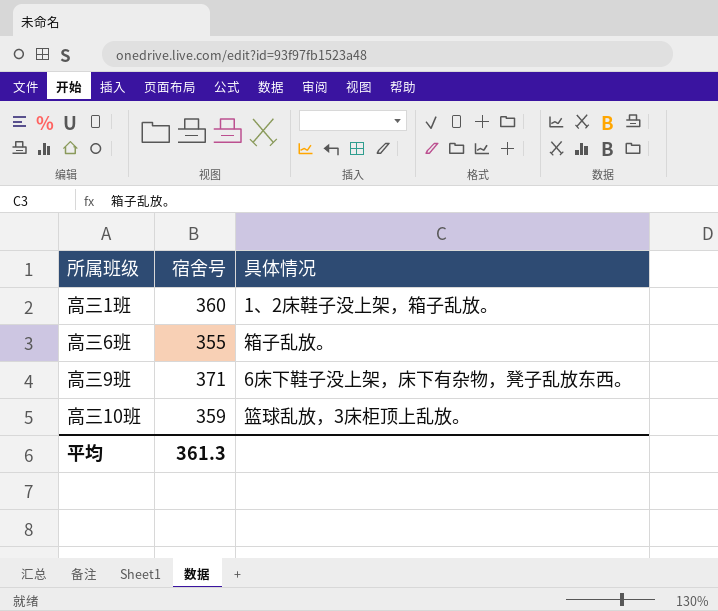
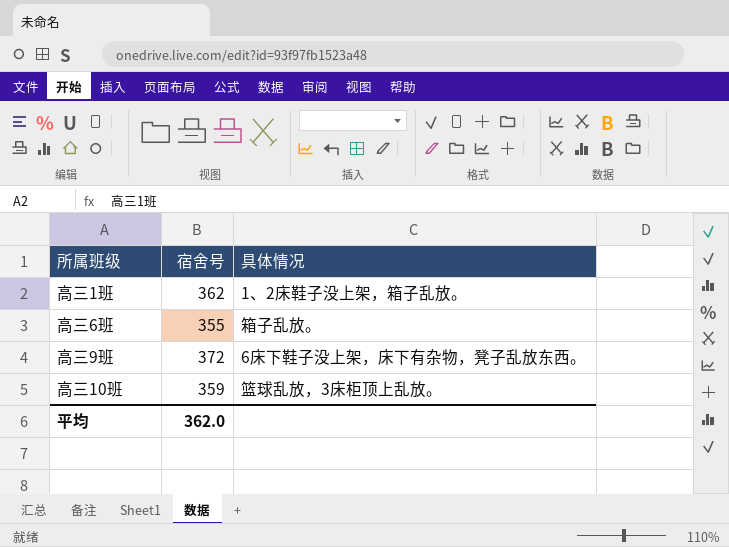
高三1班 | 宿舍号: 360 -> 362
高三9班 | 宿舍号: 371 -> 372
平均 | 宿舍号: 361.3 -> 362.0

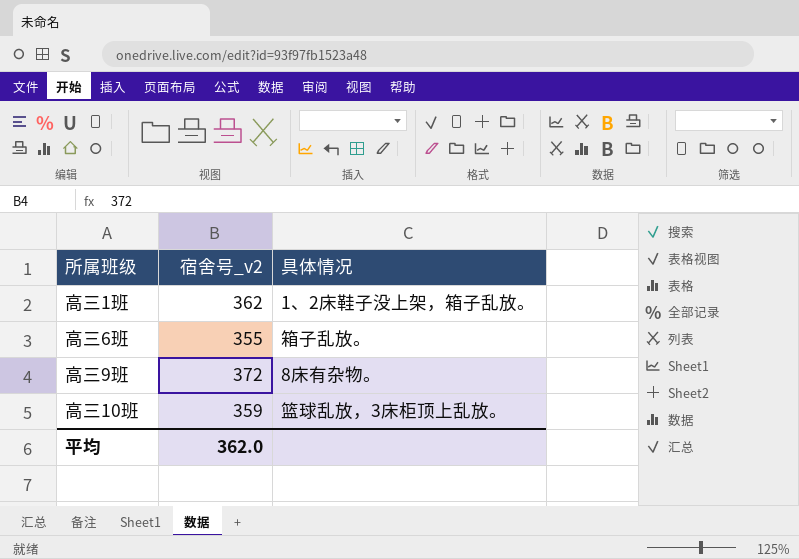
column name: 宿舍号 -> 宿舍号_v2
高三9班 | 具体情况: 6床下鞋子没上架，床下有杂物，凳子乱放东西。 -> 8床有杂物。

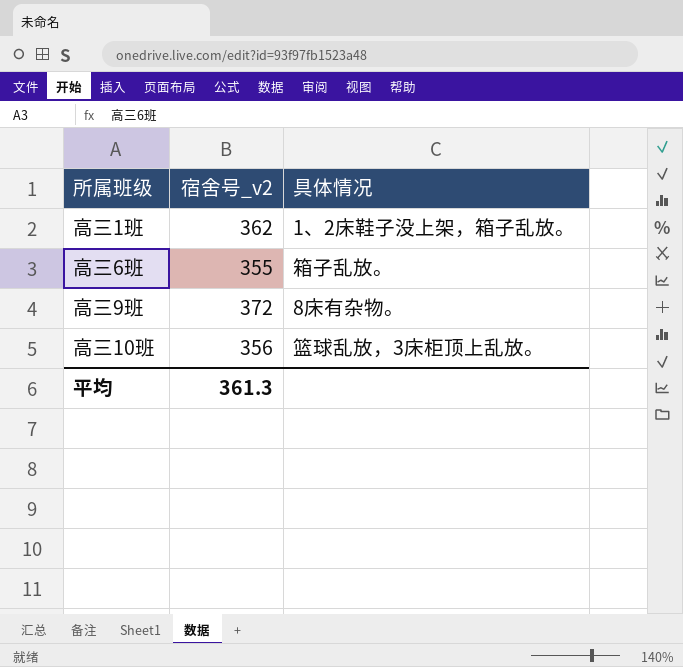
高三10班 | 宿舍号_v2: 359 -> 356
平均 | 宿舍号_v2: 362.0 -> 361.3

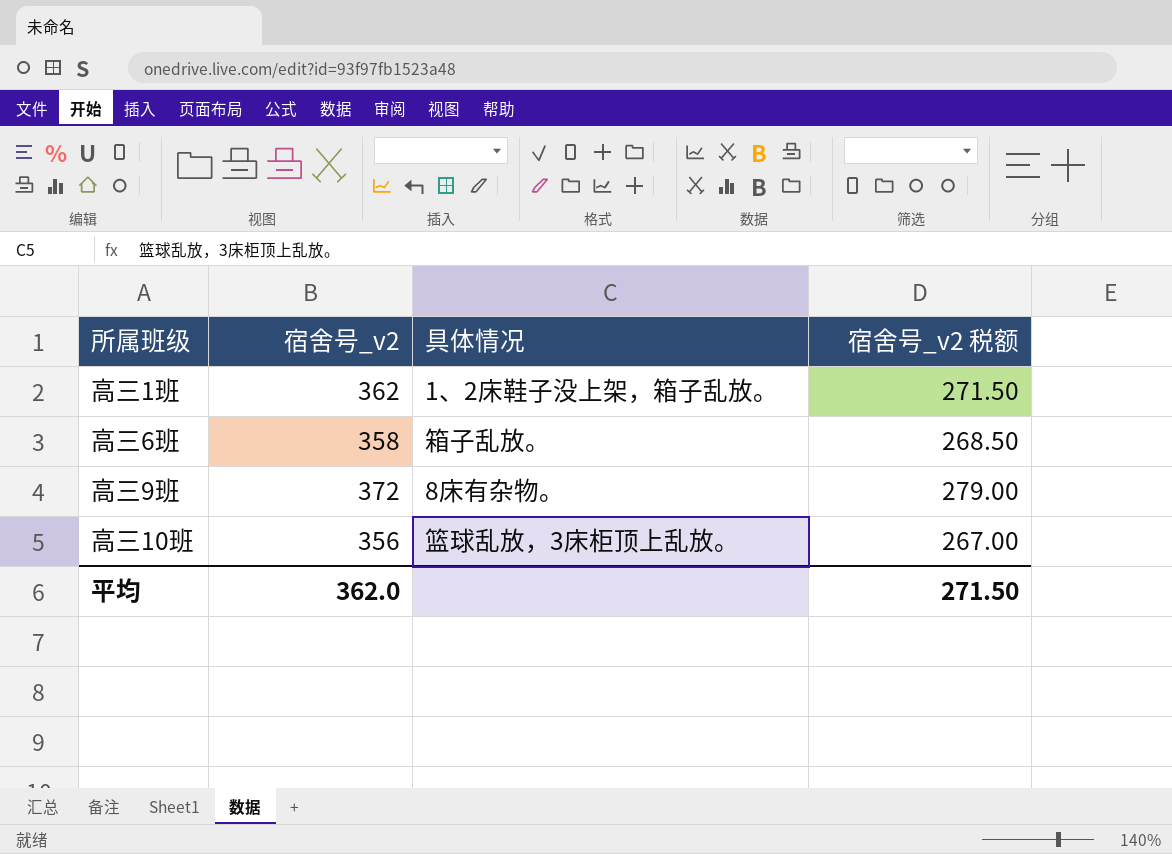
column 宿舍号_v2 税额 | formula: none -> [宿舍号_v2] * 0.75
高三6班 | 宿舍号_v2: 355 -> 358
平均 | 宿舍号_v2: 361.3 -> 362.0

